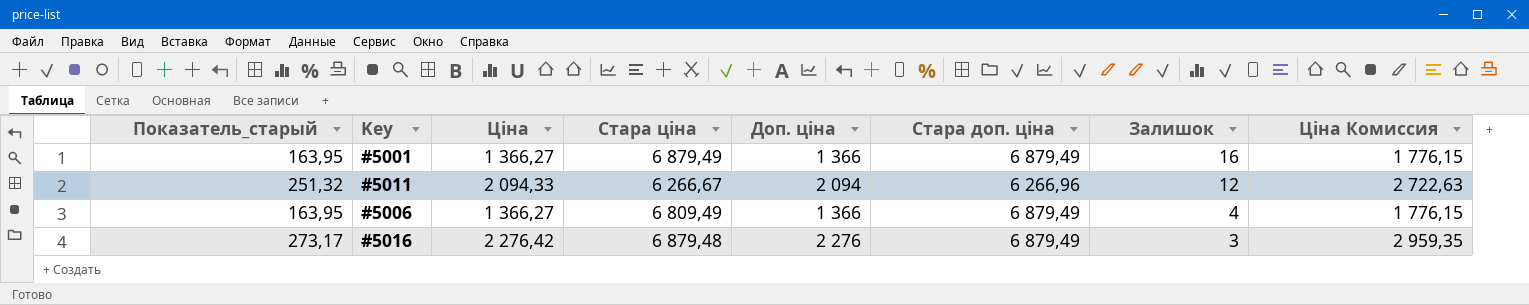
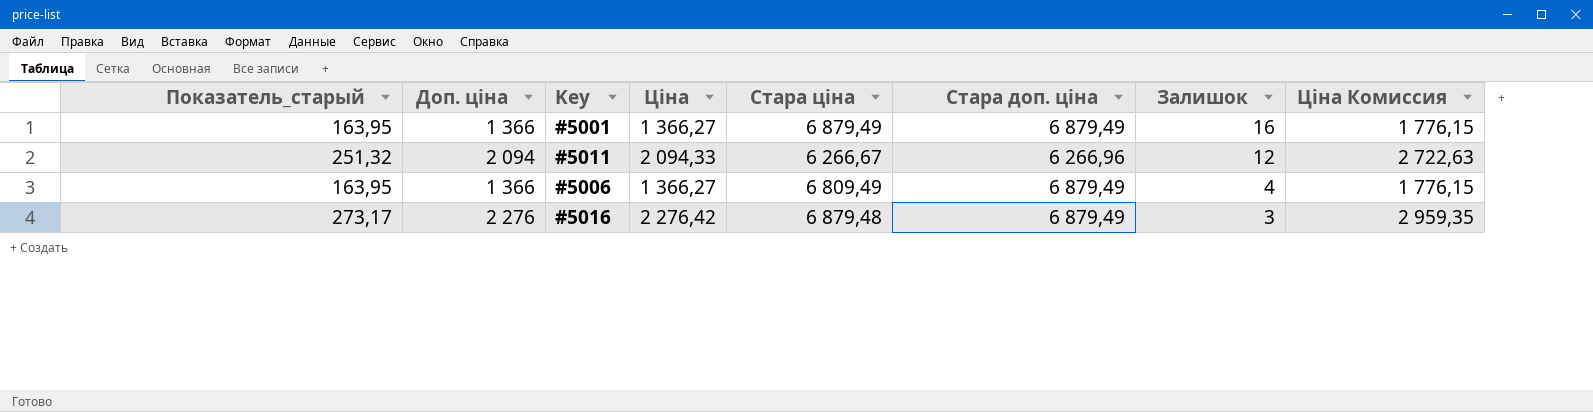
column Доп. ціна | position: 5 -> 2

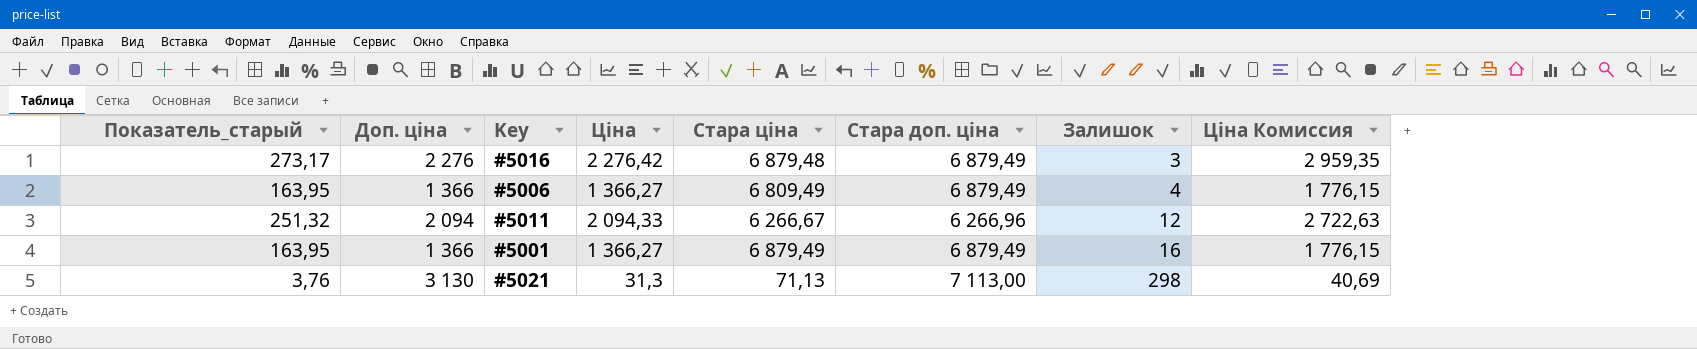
row order: Залишок descending -> Залишок ascending
row #5021: none -> 3,76 | 3 130 | 31,3 | 71,13 | 7 113,00 | 298 | 40,69

